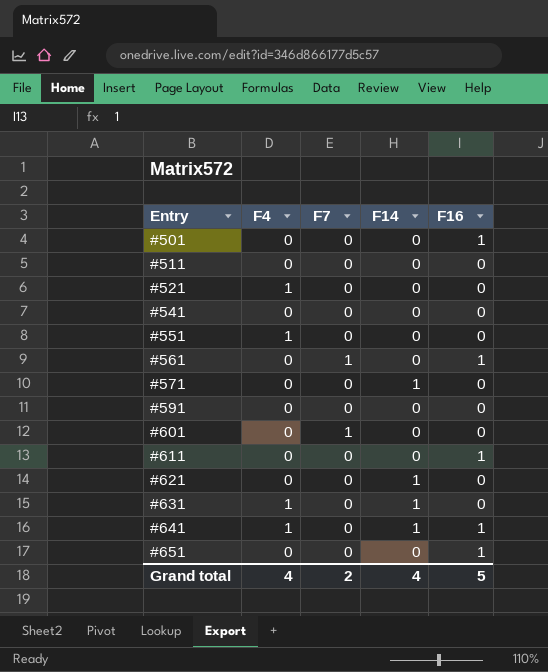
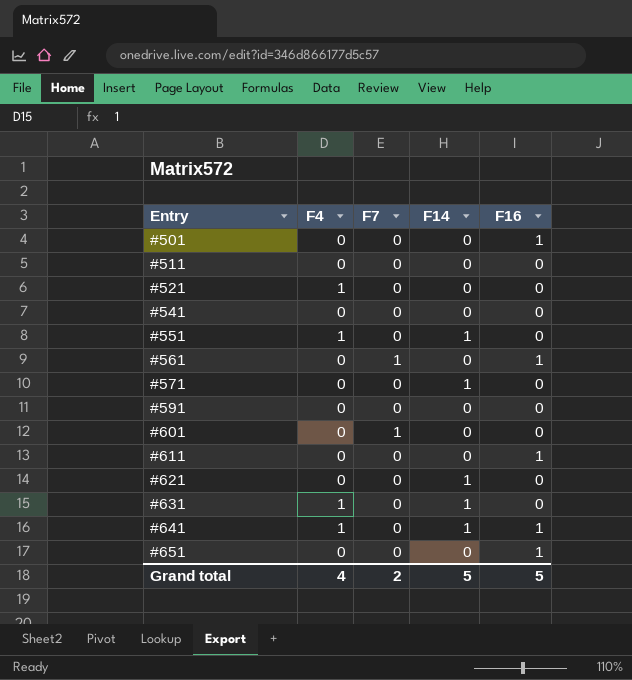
#551 | F14: 0 -> 1
Grand total | F14: 4 -> 5

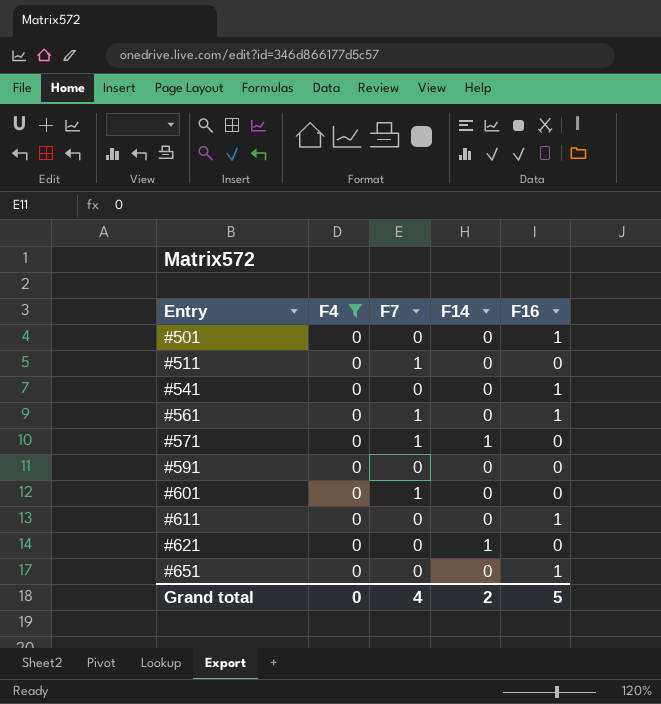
filter: none -> F4 = 0
#511 | F7: 0 -> 1
#541 | F16: 0 -> 1
#571 | F7: 0 -> 1
Grand total | F4: 4 -> 0
Grand total | F7: 2 -> 4
Grand total | F14: 5 -> 2

